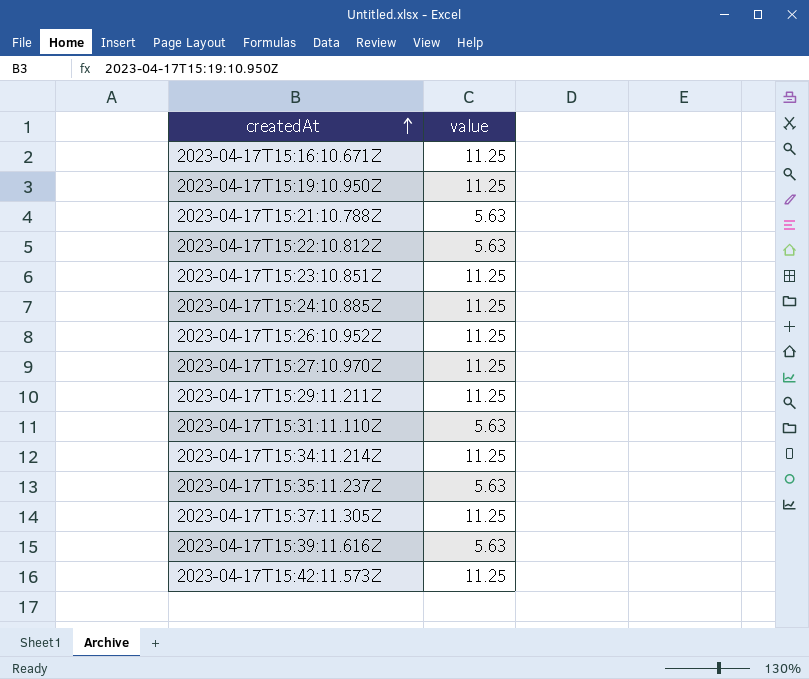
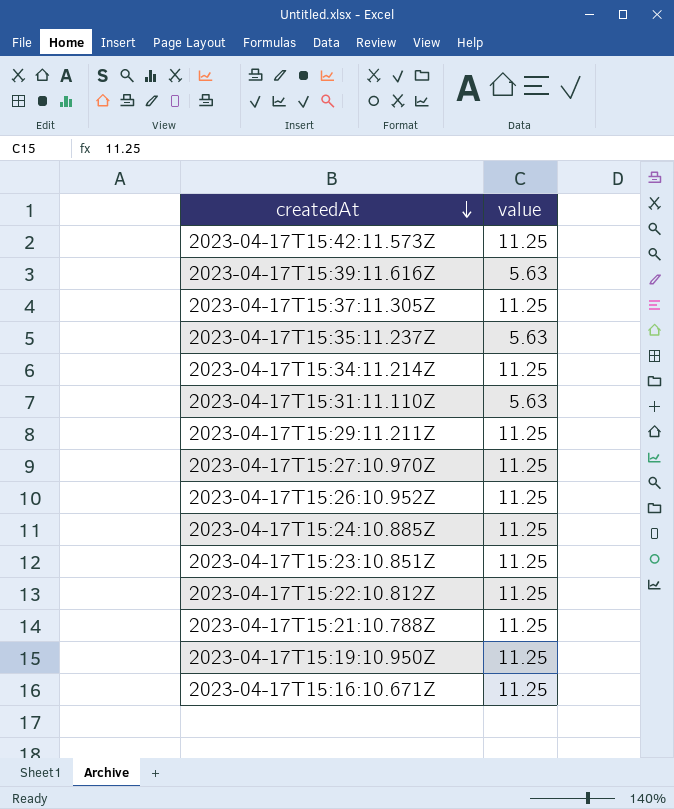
row order: createdAt ascending -> createdAt descending
2023-04-17T15:22:10.812Z | value: 5.63 -> 11.25
2023-04-17T15:21:10.788Z | value: 5.63 -> 11.25

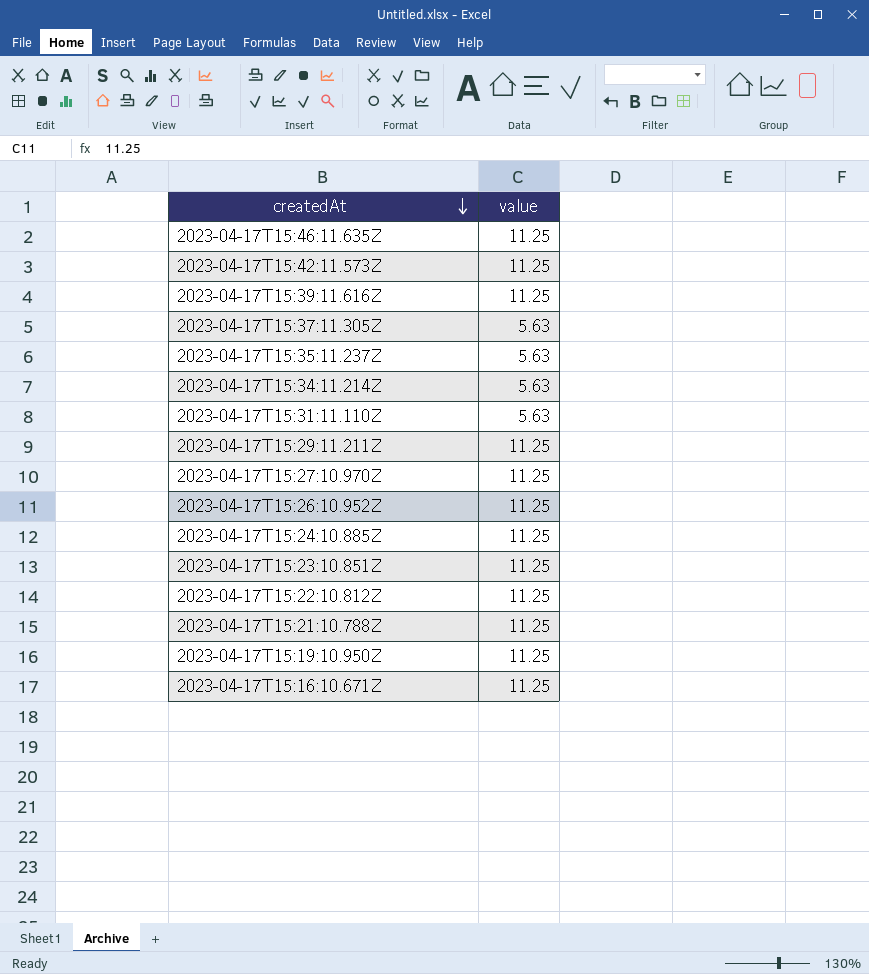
row 2023-04-17T15:46:11.635Z: none -> 11.25
2023-04-17T15:39:11.616Z | value: 5.63 -> 11.25
2023-04-17T15:37:11.305Z | value: 11.25 -> 5.63
2023-04-17T15:34:11.214Z | value: 11.25 -> 5.63

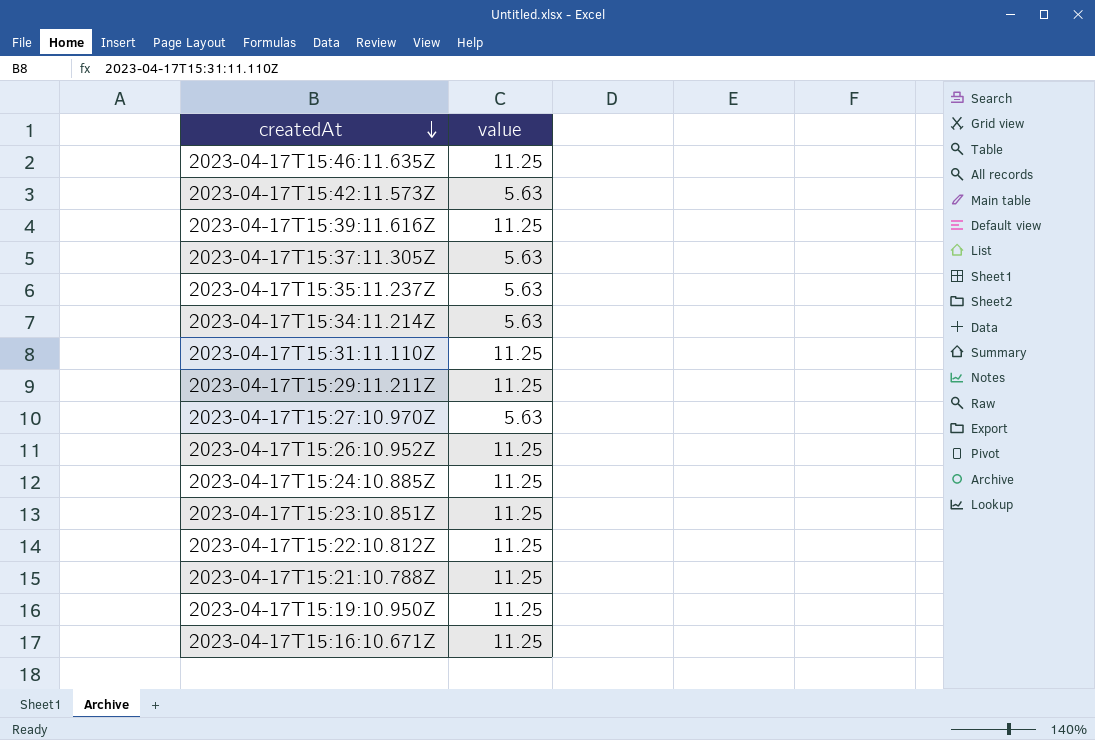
2023-04-17T15:42:11.573Z | value: 11.25 -> 5.63
2023-04-17T15:31:11.110Z | value: 5.63 -> 11.25
2023-04-17T15:27:10.970Z | value: 11.25 -> 5.63

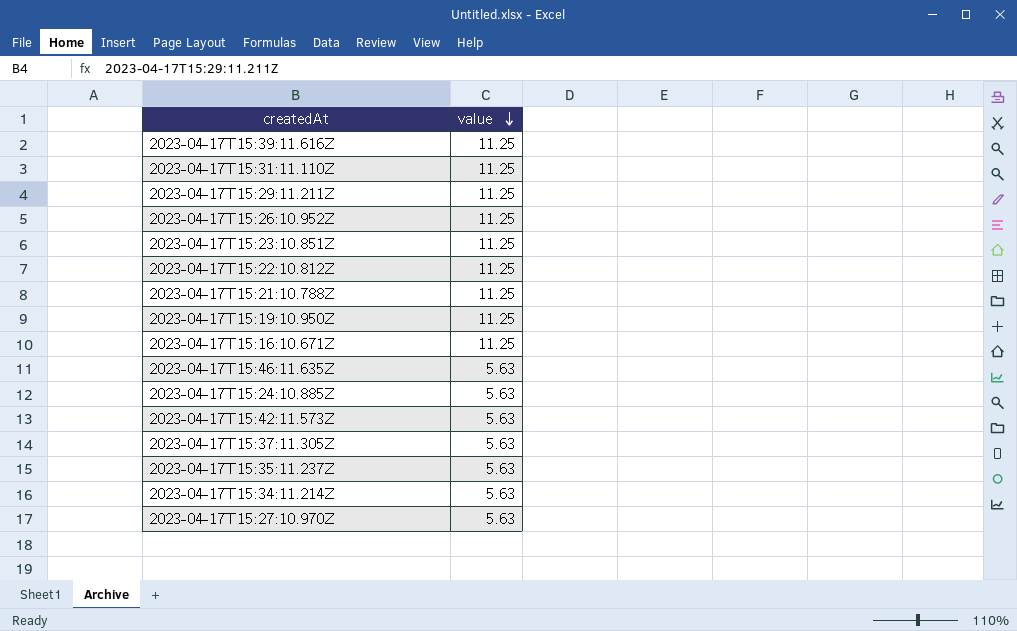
row order: createdAt descending -> value descending
2023-04-17T15:46:11.635Z | value: 11.25 -> 5.63
2023-04-17T15:24:10.885Z | value: 11.25 -> 5.63

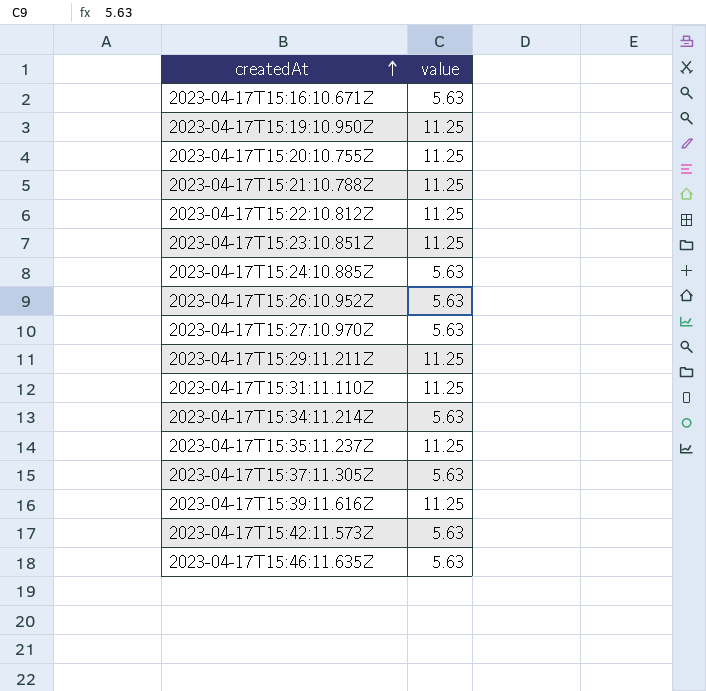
row order: value descending -> createdAt ascending
2023-04-17T15:16:10.671Z | value: 11.25 -> 5.63
row 2023-04-17T15:20:10.755Z: none -> 11.25
2023-04-17T15:26:10.952Z | value: 11.25 -> 5.63
2023-04-17T15:35:11.237Z | value: 5.63 -> 11.25

